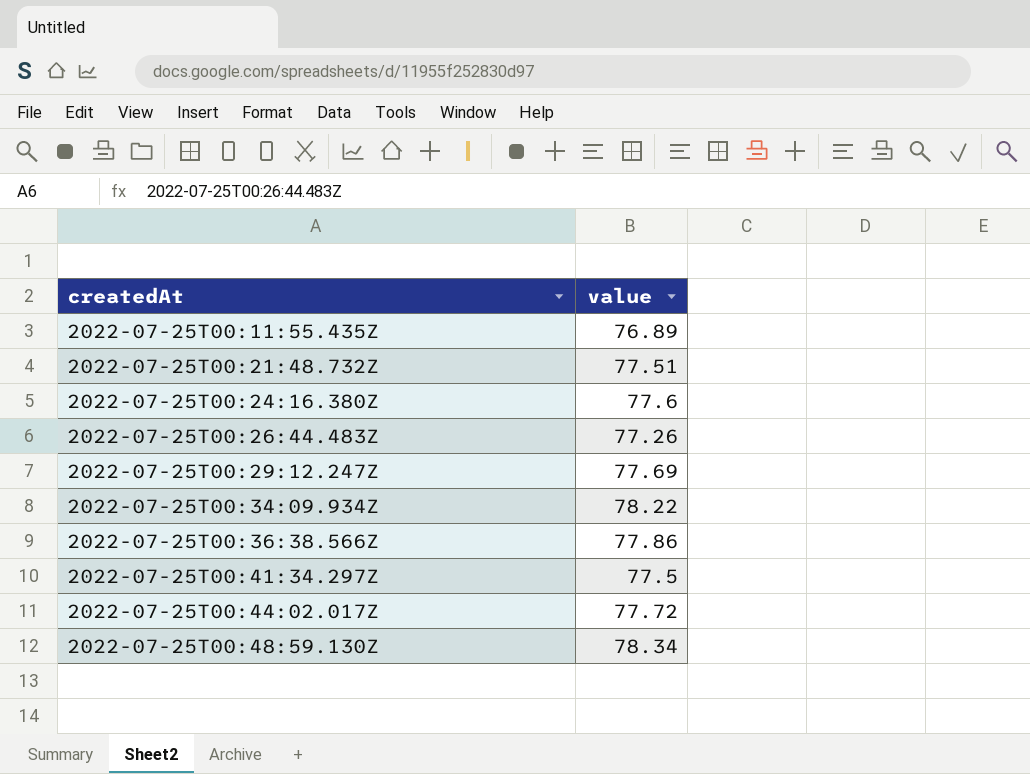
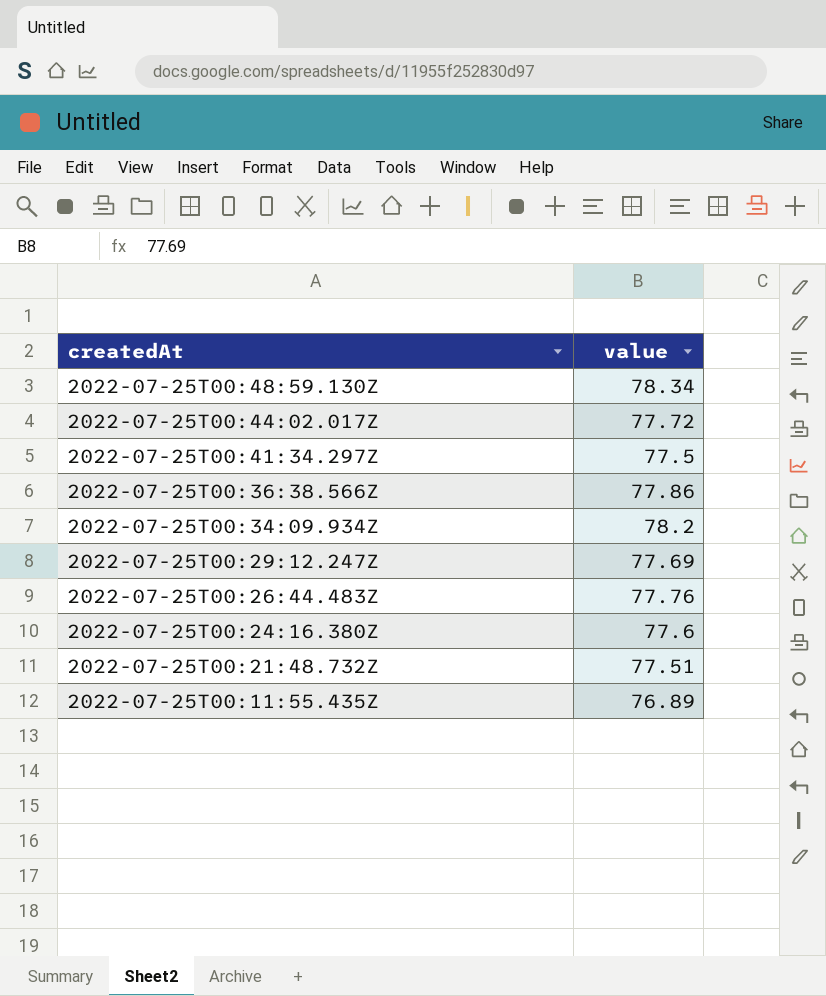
row order: createdAt ascending -> createdAt descending
2022-07-25T00:34:09.934Z | value: 78.22 -> 78.2
2022-07-25T00:26:44.483Z | value: 77.26 -> 77.76

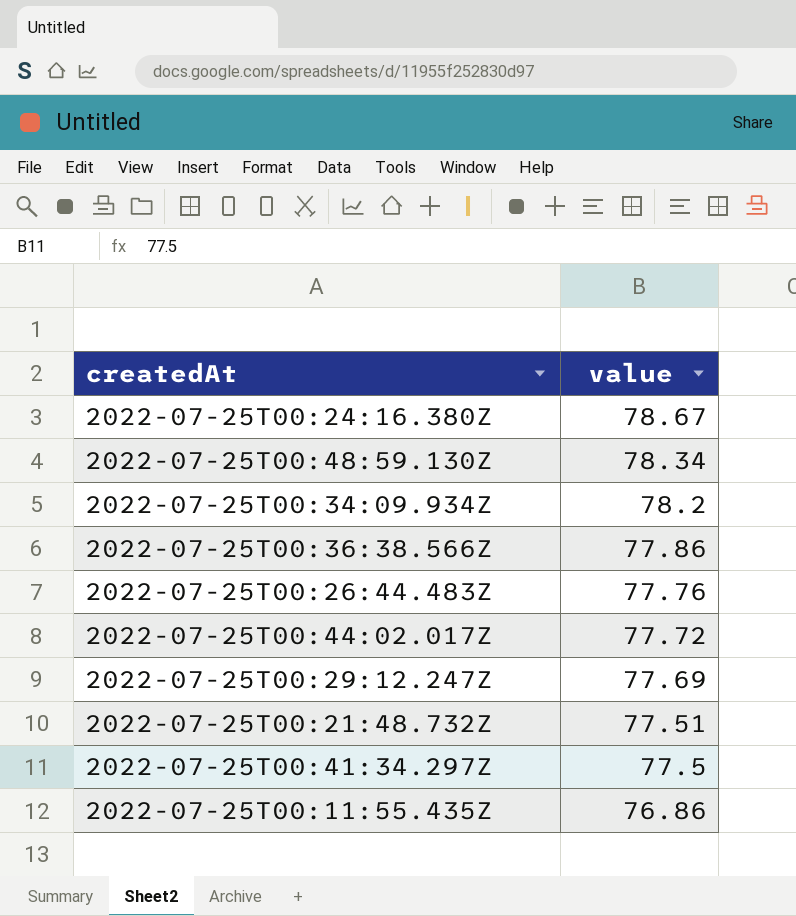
row order: createdAt descending -> value descending
2022-07-25T00:24:16.380Z | value: 77.6 -> 78.67
2022-07-25T00:11:55.435Z | value: 76.89 -> 76.86

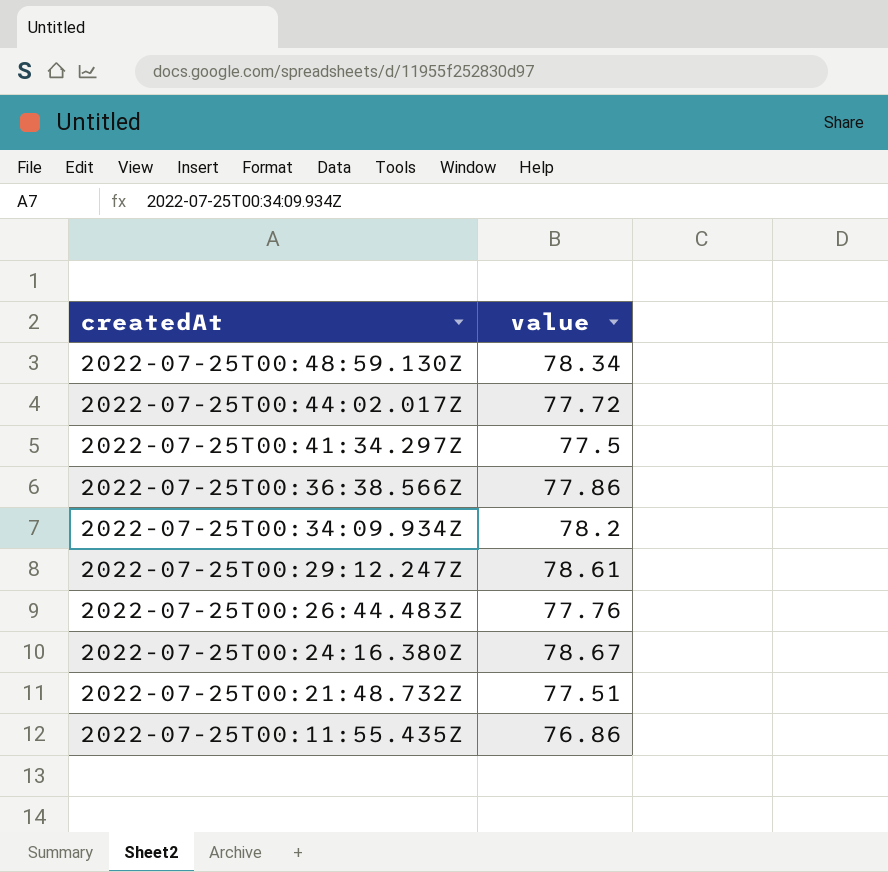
row order: value descending -> createdAt descending
2022-07-25T00:29:12.247Z | value: 77.69 -> 78.61

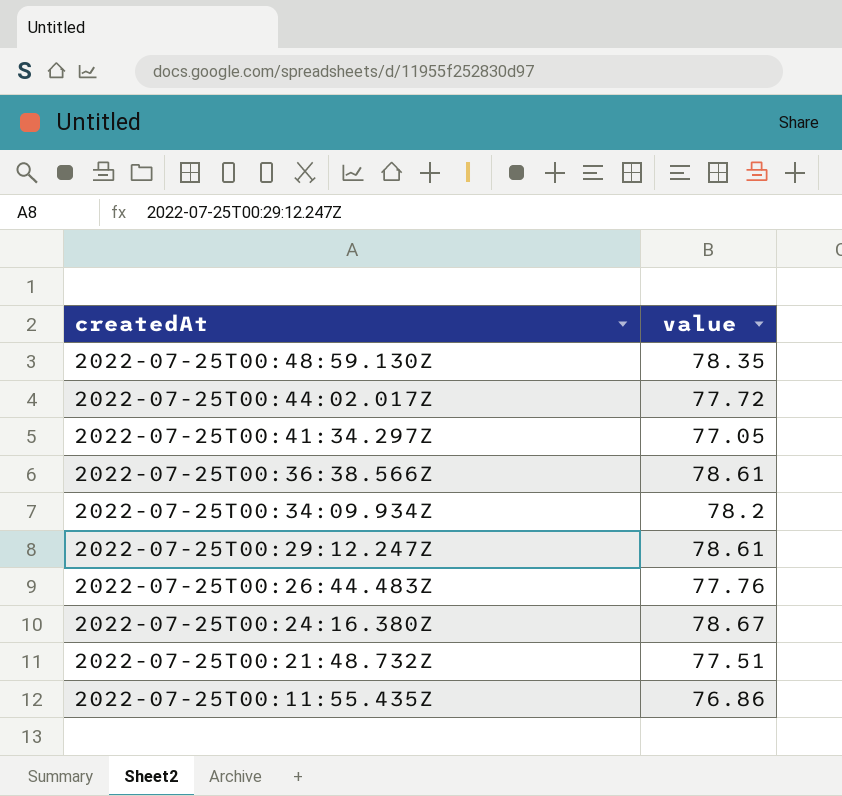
2022-07-25T00:48:59.130Z | value: 78.34 -> 78.35
2022-07-25T00:41:34.297Z | value: 77.5 -> 77.05
2022-07-25T00:36:38.566Z | value: 77.86 -> 78.61

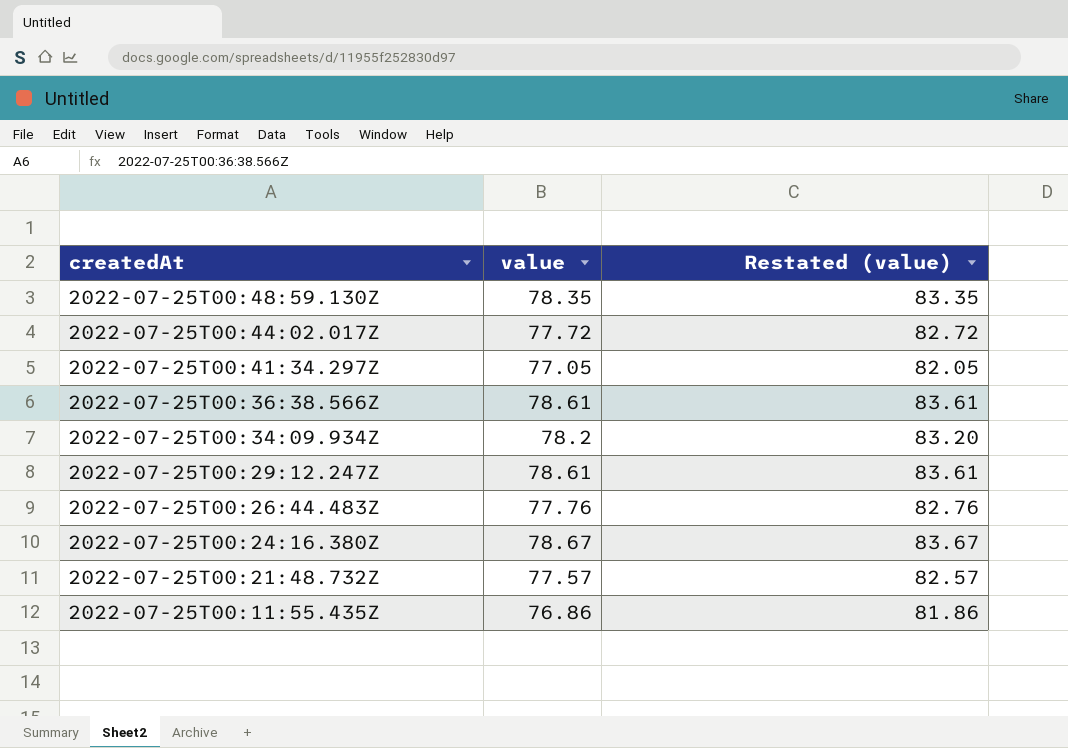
column Restated (value) | formula: none -> [value] + 5
2022-07-25T00:21:48.732Z | value: 77.51 -> 77.57

